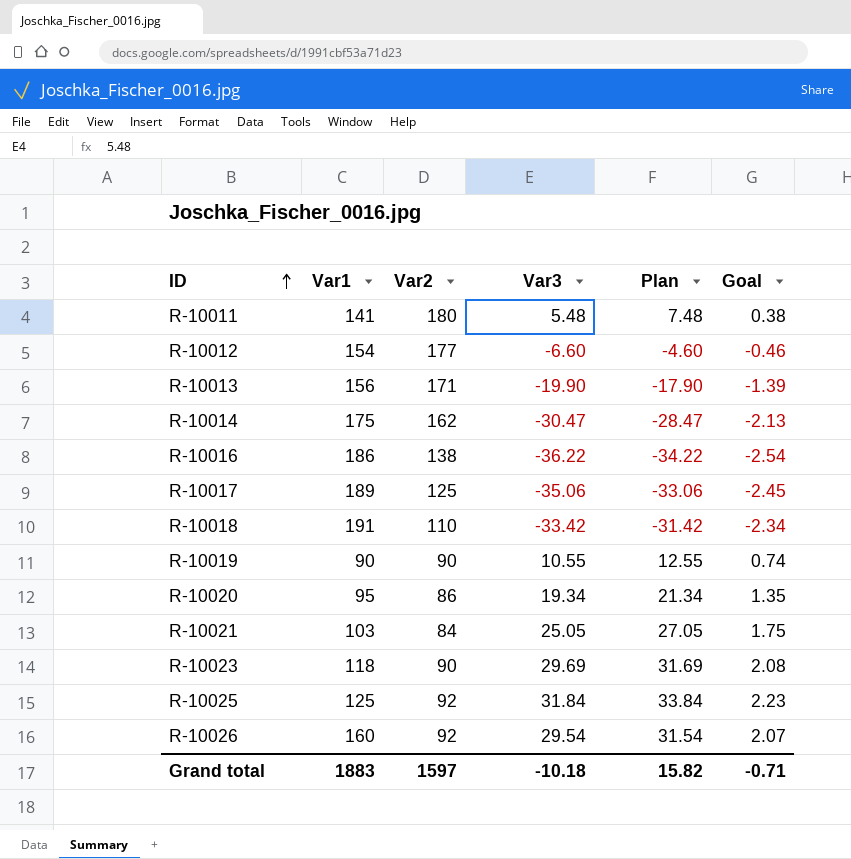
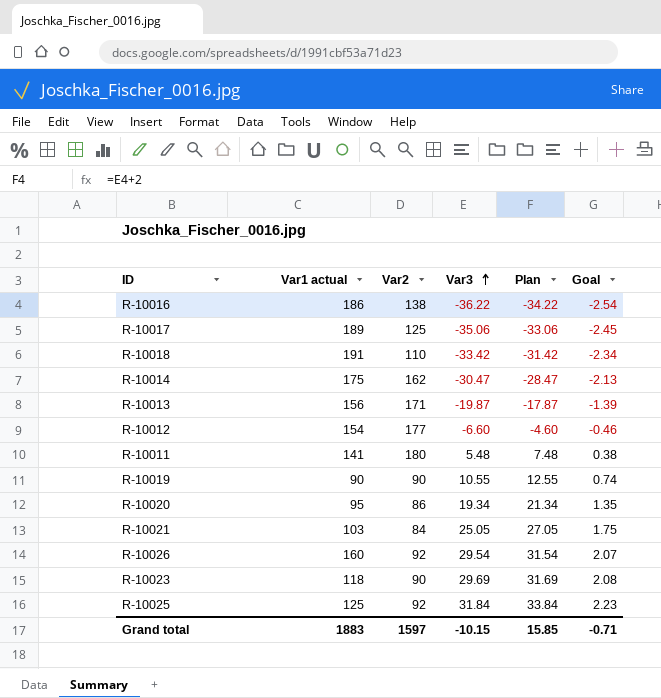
row order: ID ascending -> Var3 ascending
column name: Var1 -> Var1 actual
R-10013 | Var3: -19.90 -> -19.87
R-10013 | Plan: -17.90 -> -17.87
Grand total | Var3: -10.18 -> -10.15
Grand total | Plan: 15.82 -> 15.85

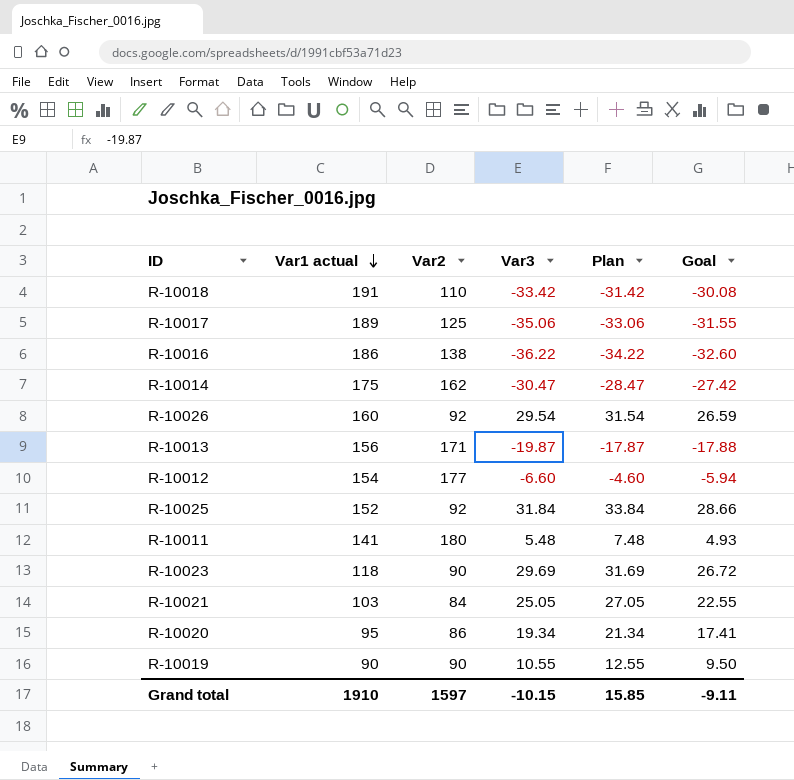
row order: Var3 ascending -> Var1 actual descending
column Goal | formula: [Var3] * 0.07 -> [Var3] * 0.9
R-10025 | Var1 actual: 125 -> 152
Grand total | Var1 actual: 1883 -> 1910
Grand total | Goal: -0.71 -> -9.11

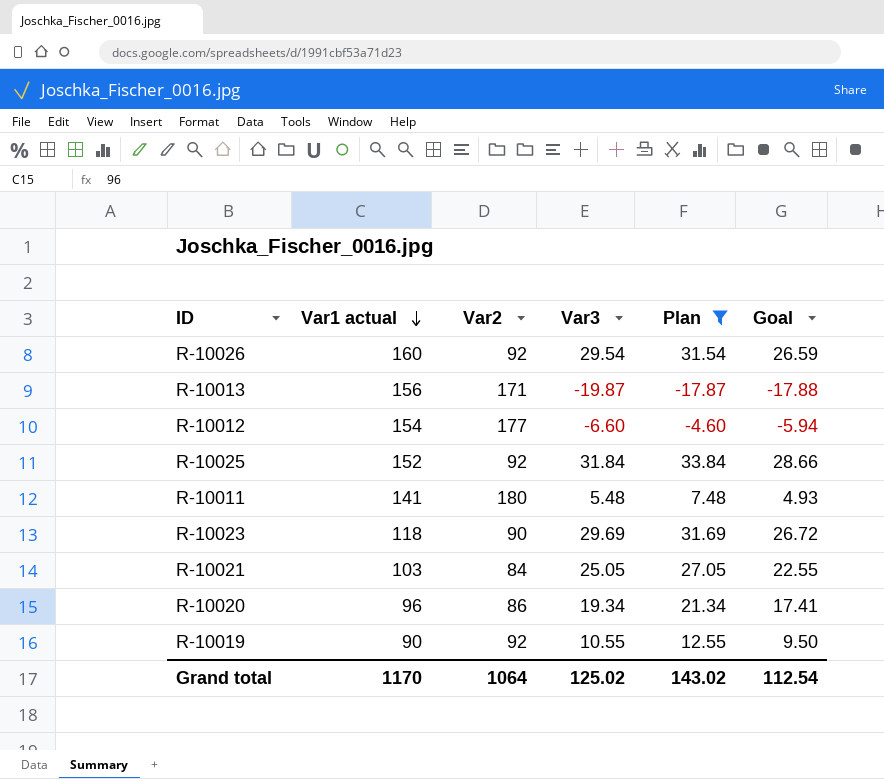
filter: none -> Plan >= -17.87
R-10020 | Var1 actual: 95 -> 96
R-10019 | Var2: 90 -> 92
Grand total | Var1 actual: 1910 -> 1170
Grand total | Var2: 1597 -> 1064
Grand total | Var3: -10.15 -> 125.02
Grand total | Plan: 15.85 -> 143.02
Grand total | Goal: -9.11 -> 112.54

